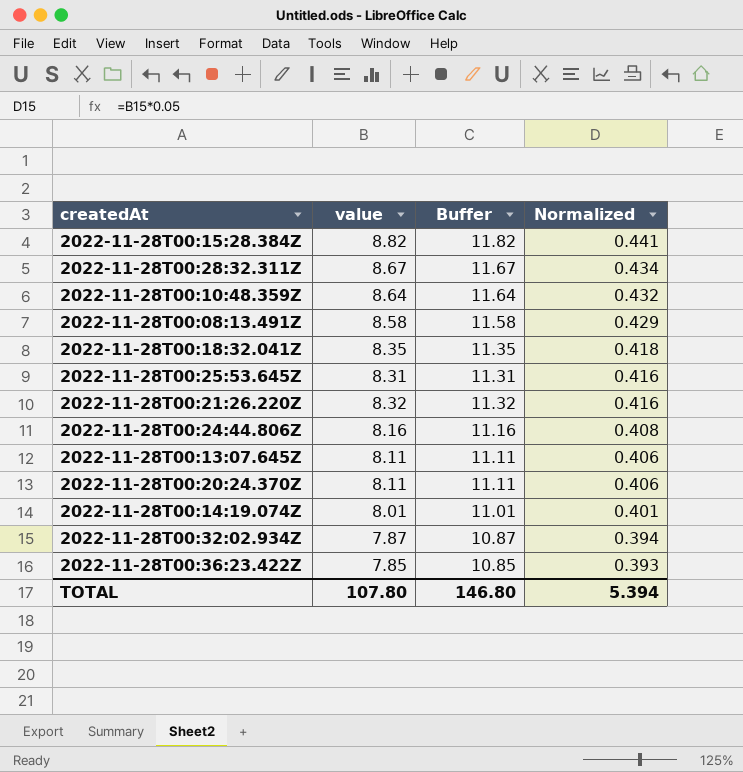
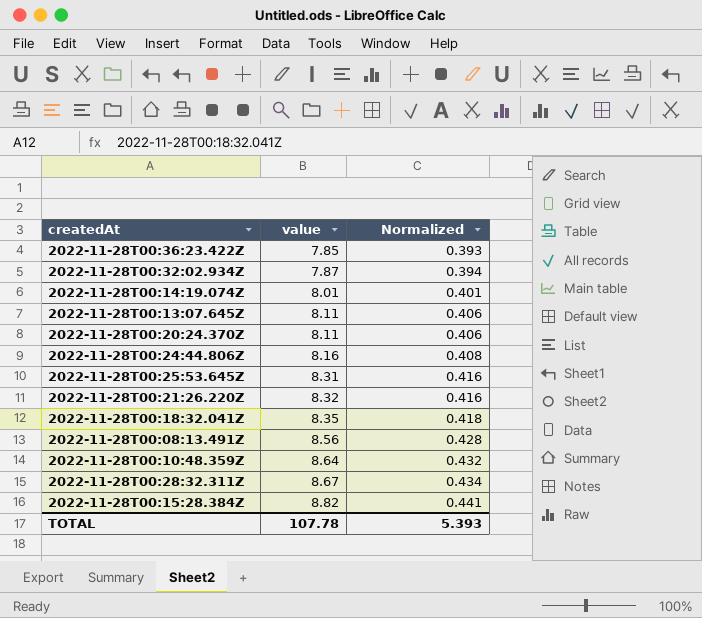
row order: Normalized descending -> value ascending
column Buffer | formula: [value] + 3 -> none
2022-11-28T00:08:13.491Z | value: 8.58 -> 8.56
2022-11-28T00:08:13.491Z | Normalized: 0.429 -> 0.428
TOTAL | value: 107.80 -> 107.78
TOTAL | Normalized: 5.394 -> 5.393

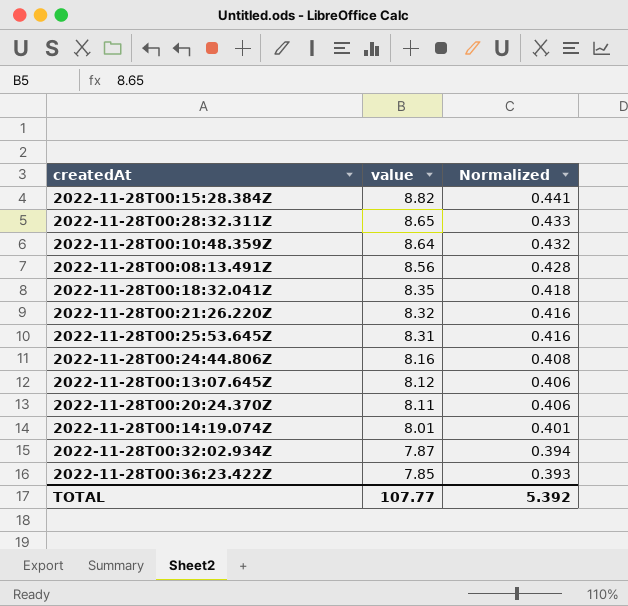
row order: value ascending -> value descending
2022-11-28T00:28:32.311Z | value: 8.67 -> 8.65
2022-11-28T00:28:32.311Z | Normalized: 0.434 -> 0.433
2022-11-28T00:13:07.645Z | value: 8.11 -> 8.12
TOTAL | value: 107.78 -> 107.77
TOTAL | Normalized: 5.393 -> 5.392

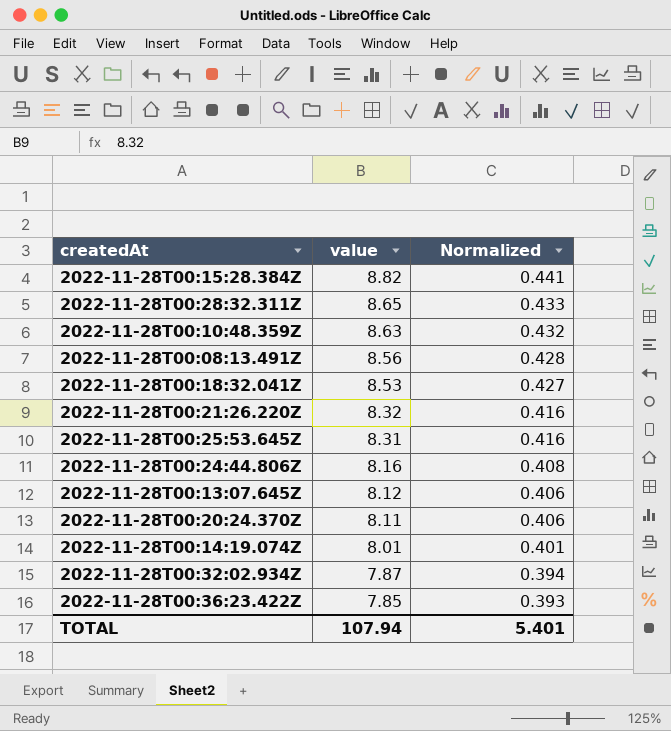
2022-11-28T00:10:48.359Z | value: 8.64 -> 8.63
2022-11-28T00:18:32.041Z | value: 8.35 -> 8.53
2022-11-28T00:18:32.041Z | Normalized: 0.418 -> 0.427
TOTAL | value: 107.77 -> 107.94
TOTAL | Normalized: 5.392 -> 5.401

